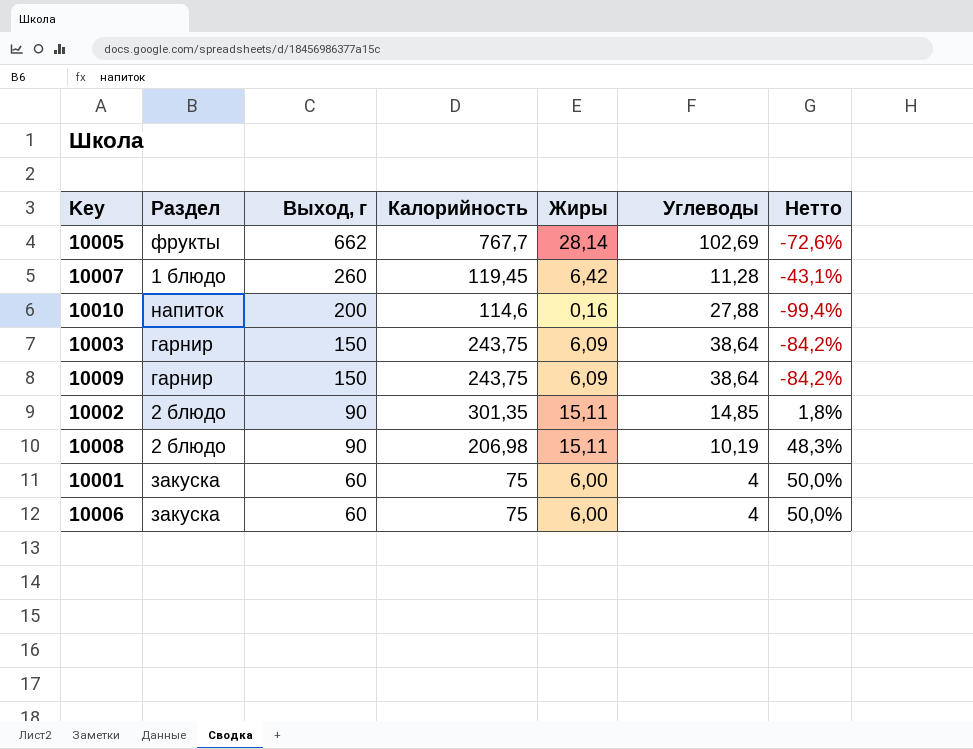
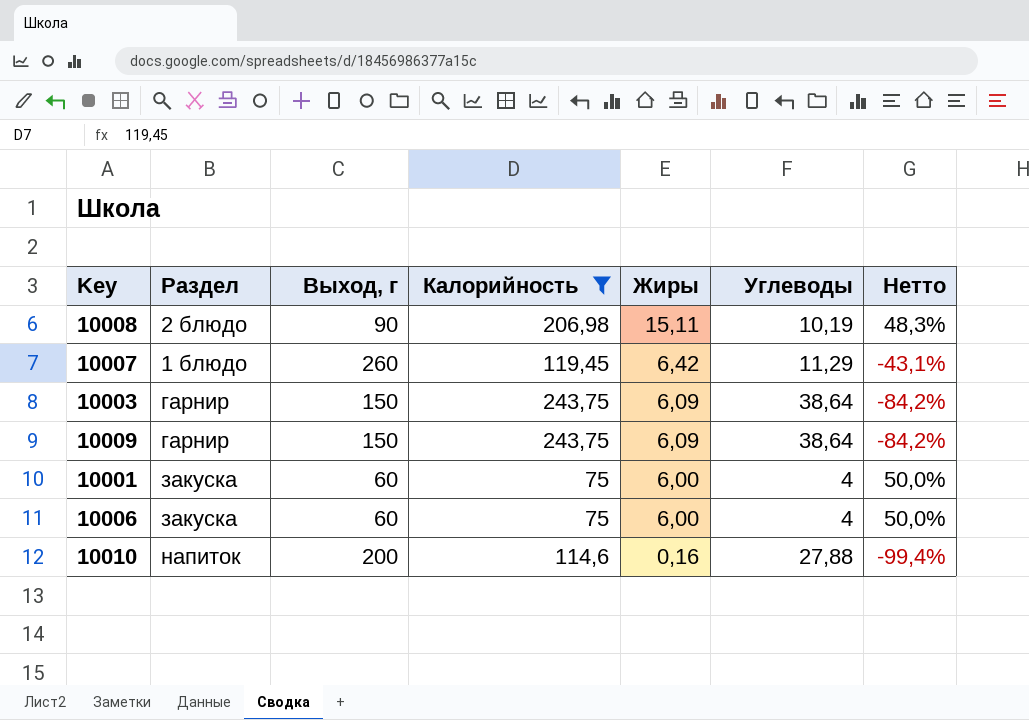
filter: none -> Калорийность <= 243,75
row order: Выход, г descending -> Жиры descending
10007 | Углеводы: 11,28 -> 11,29

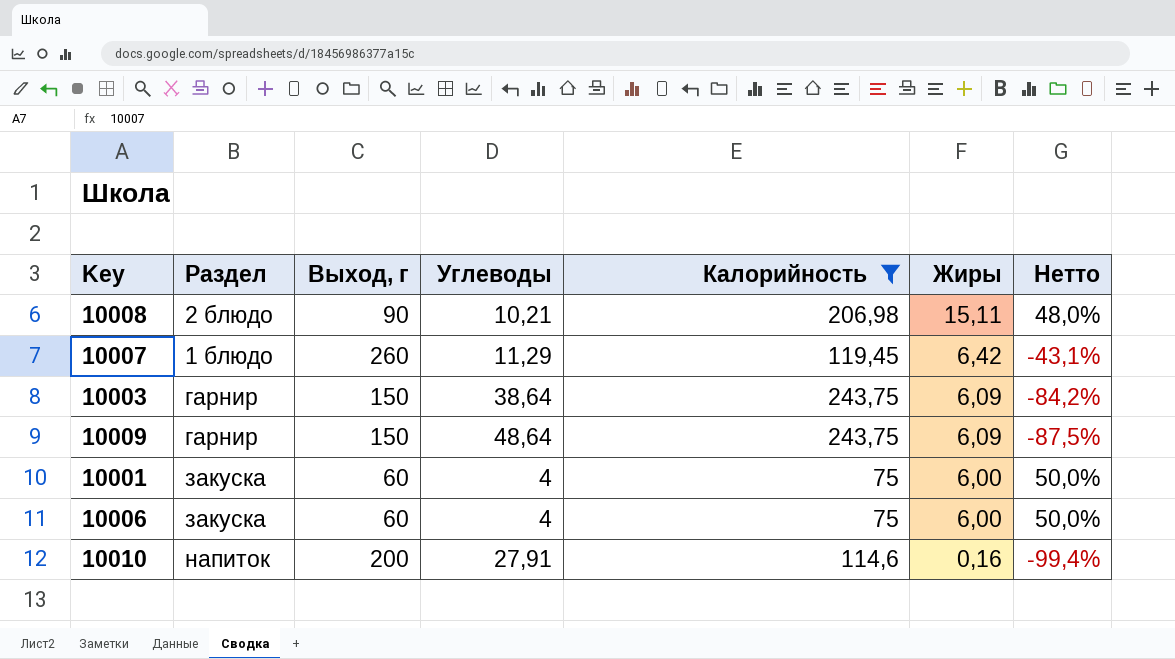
column Углеводы | position: 6 -> 4
10008 | Углеводы: 10,19 -> 10,21
10008 | Нетто: 48,3% -> 48,0%
10009 | Углеводы: 38,64 -> 48,64
10009 | Нетто: -84,2% -> -87,5%
10010 | Углеводы: 27,88 -> 27,91

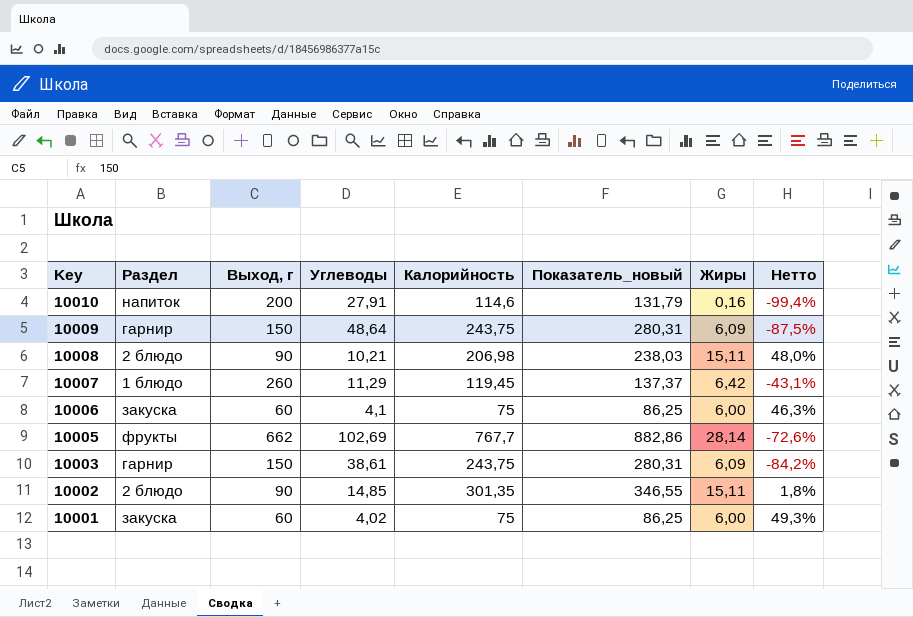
filter: Калорийность <= 243,75 -> none
row order: Жиры descending -> Key descending
column Показатель_новый | formula: none -> [Калорийность] * 1,15
10006 | Углеводы: 4 -> 4,1
10006 | Нетто: 50,0% -> 46,3%
10003 | Углеводы: 38,64 -> 38,61
10001 | Углеводы: 4 -> 4,02
10001 | Нетто: 50,0% -> 49,3%

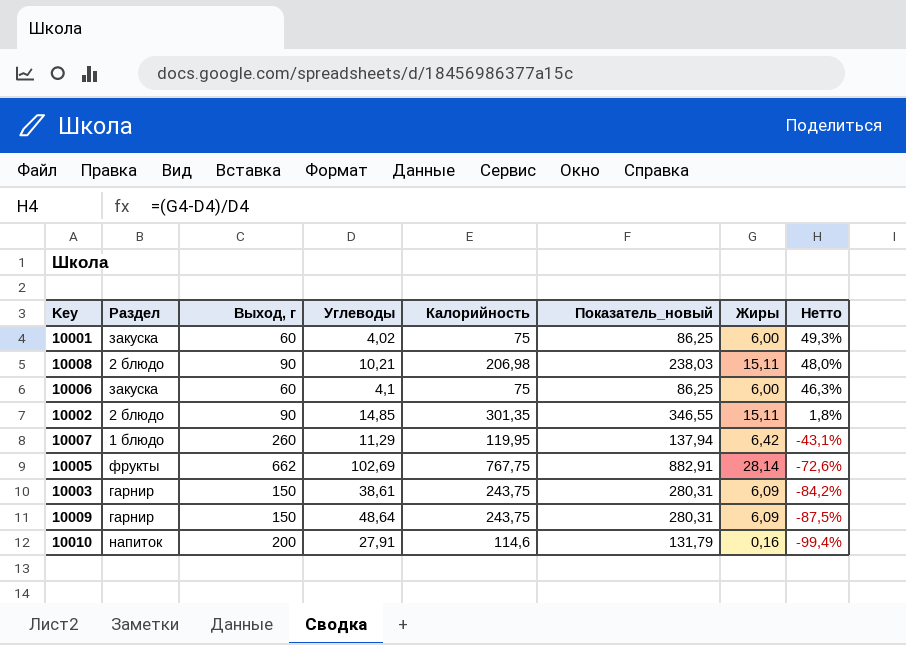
row order: Key descending -> Нетто descending
10007 | Калорийность: 119,45 -> 119,95
10007 | Показатель_новый: 137,37 -> 137,94
10005 | Калорийность: 767,7 -> 767,75
10005 | Показатель_новый: 882,86 -> 882,91

